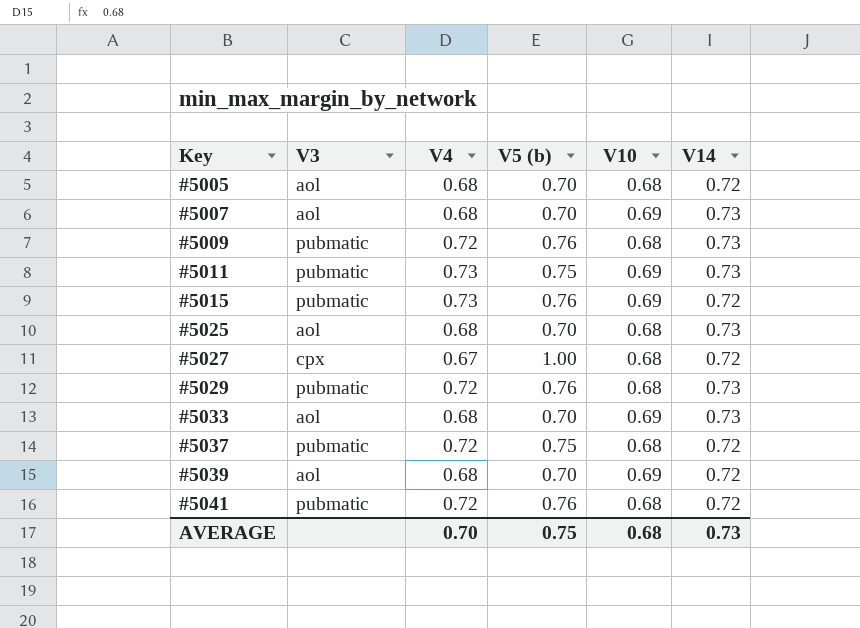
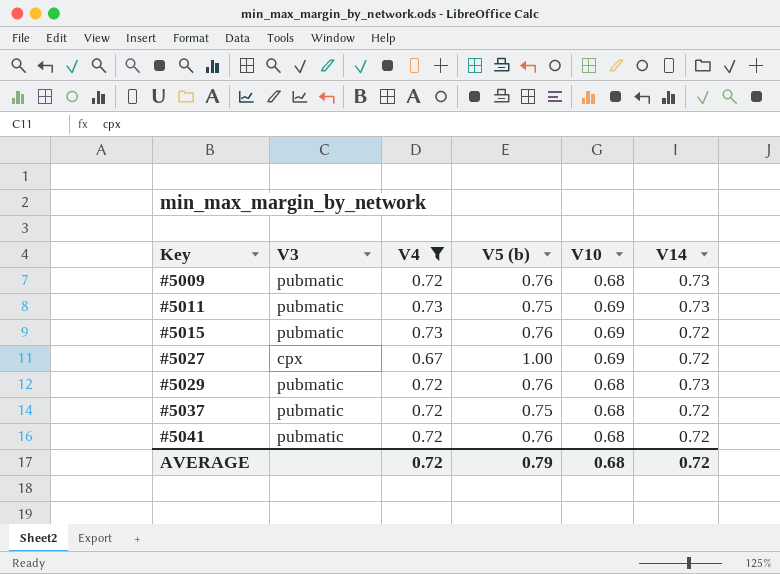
filter: none -> V4 != 0.68
#5027 | V10: 0.68 -> 0.69
AVERAGE | V4: 0.70 -> 0.72
AVERAGE | V5 (b): 0.75 -> 0.79
AVERAGE | V14: 0.73 -> 0.72

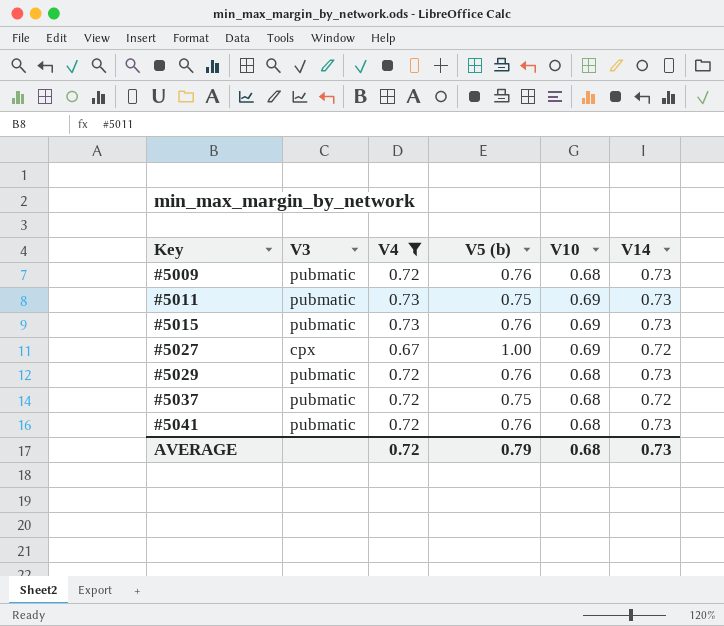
#5015 | V14: 0.72 -> 0.73
#5041 | V14: 0.72 -> 0.73
AVERAGE | V14: 0.72 -> 0.73

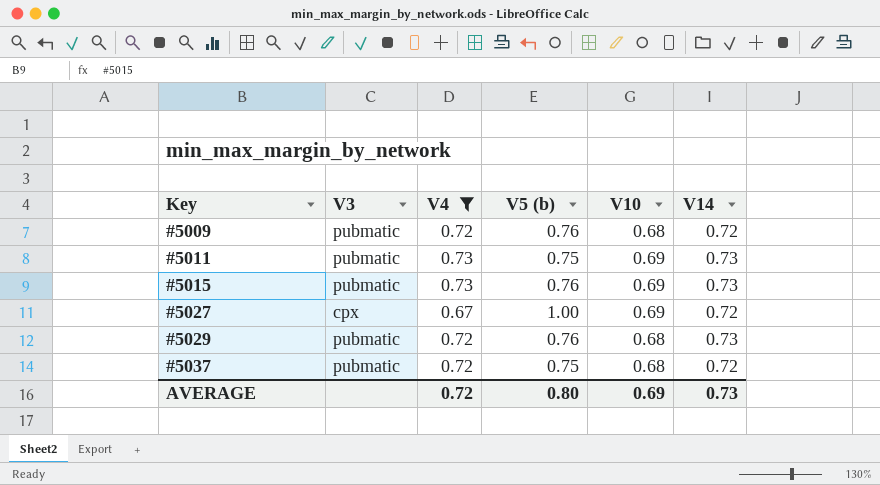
row #5041: pubmatic | 0.72 | 0.76 | 0.68 | 0.73 -> none
#5009 | V14: 0.73 -> 0.72
AVERAGE | V5 (b): 0.79 -> 0.80
AVERAGE | V10: 0.68 -> 0.69

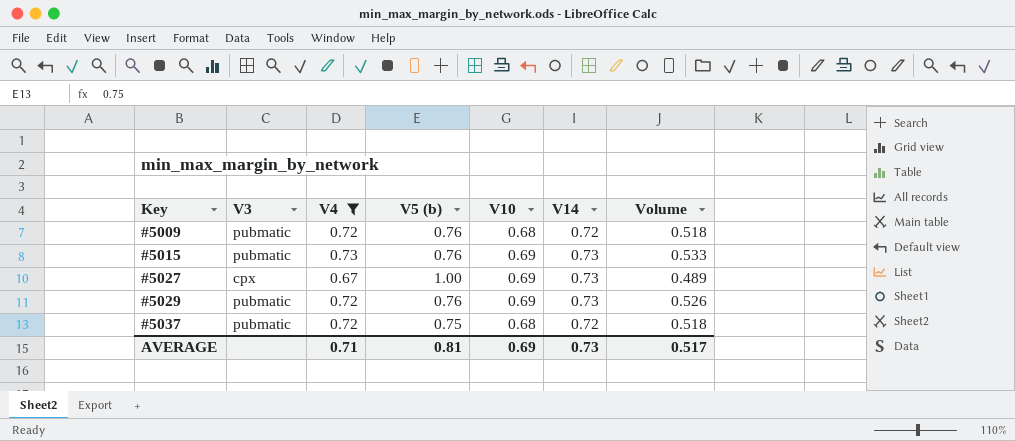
column Volume | formula: none -> [V4] * [V14]
row #5011: pubmatic | 0.73 | 0.75 | 0.69 | 0.73 -> none
#5027 | V14: 0.72 -> 0.73
#5029 | V10: 0.68 -> 0.69
AVERAGE | V4: 0.72 -> 0.71
AVERAGE | V5 (b): 0.80 -> 0.81

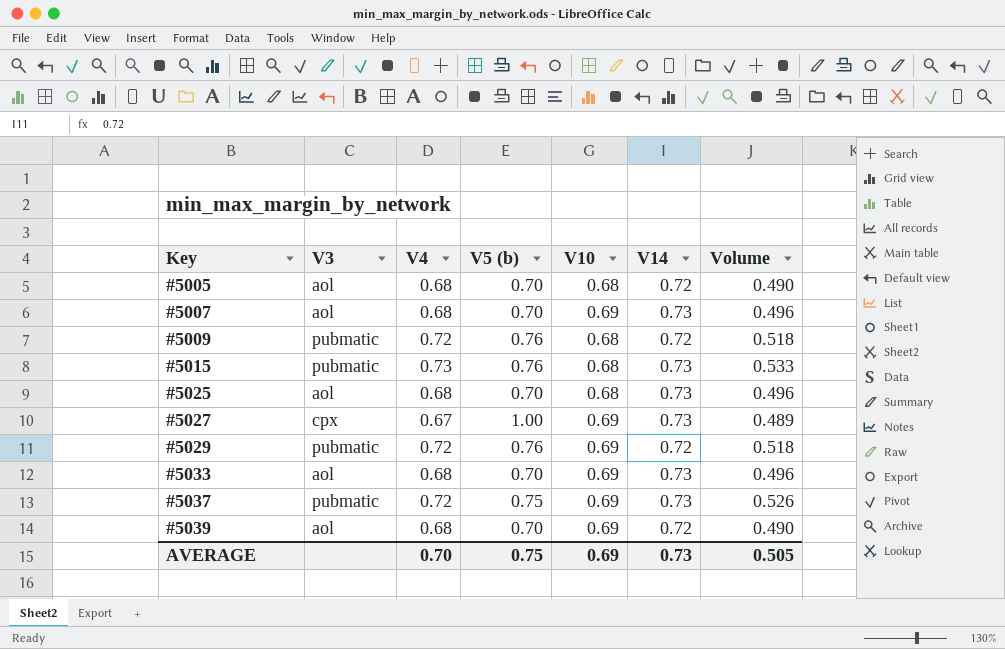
filter: V4 != 0.68 -> none
#5015 | V10: 0.69 -> 0.68
#5029 | V14: 0.73 -> 0.72
#5029 | Volume: 0.526 -> 0.518
#5037 | V10: 0.68 -> 0.69
#5037 | V14: 0.72 -> 0.73
#5037 | Volume: 0.518 -> 0.526
AVERAGE | V4: 0.71 -> 0.70
AVERAGE | V5 (b): 0.81 -> 0.75
AVERAGE | Volume: 0.517 -> 0.505

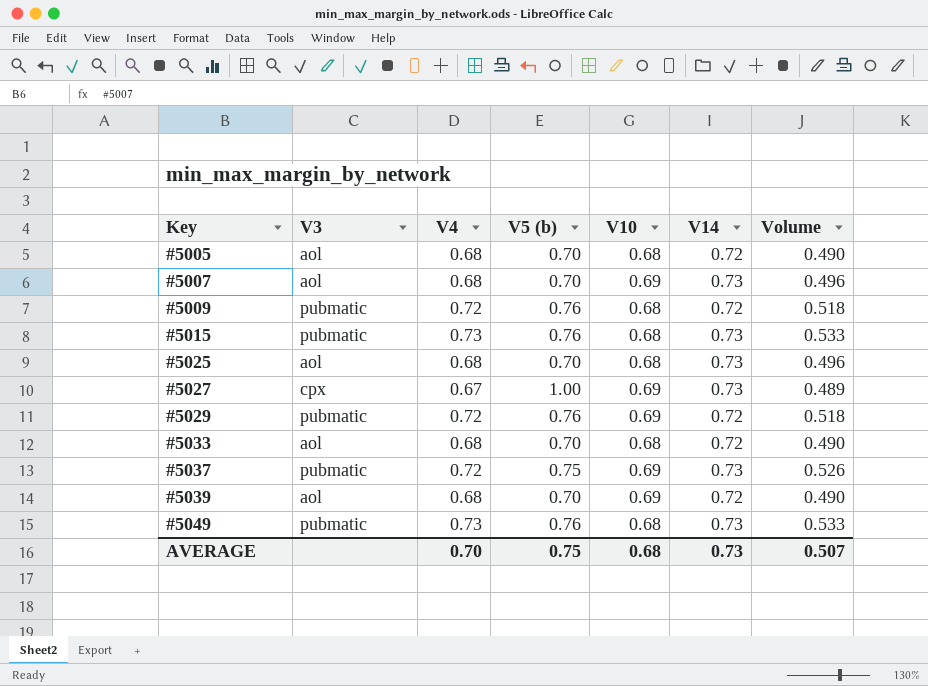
#5033 | V10: 0.69 -> 0.68
#5033 | V14: 0.73 -> 0.72
#5033 | Volume: 0.496 -> 0.490
row #5049: none -> pubmatic | 0.73 | 0.76 | 0.68 | 0.73 | 0.533
AVERAGE | V10: 0.69 -> 0.68
AVERAGE | Volume: 0.505 -> 0.507

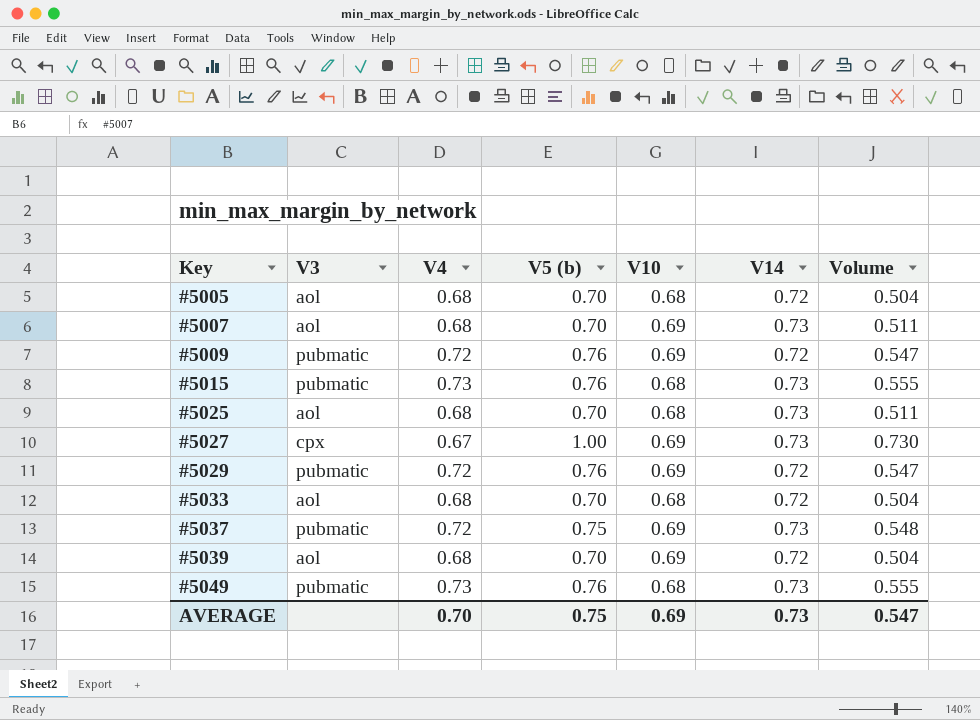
column Volume | formula: [V4] * [V14] -> [V5 (b)] * [V14]
#5009 | V10: 0.68 -> 0.69
AVERAGE | V10: 0.68 -> 0.69
AVERAGE | Volume: 0.507 -> 0.547

